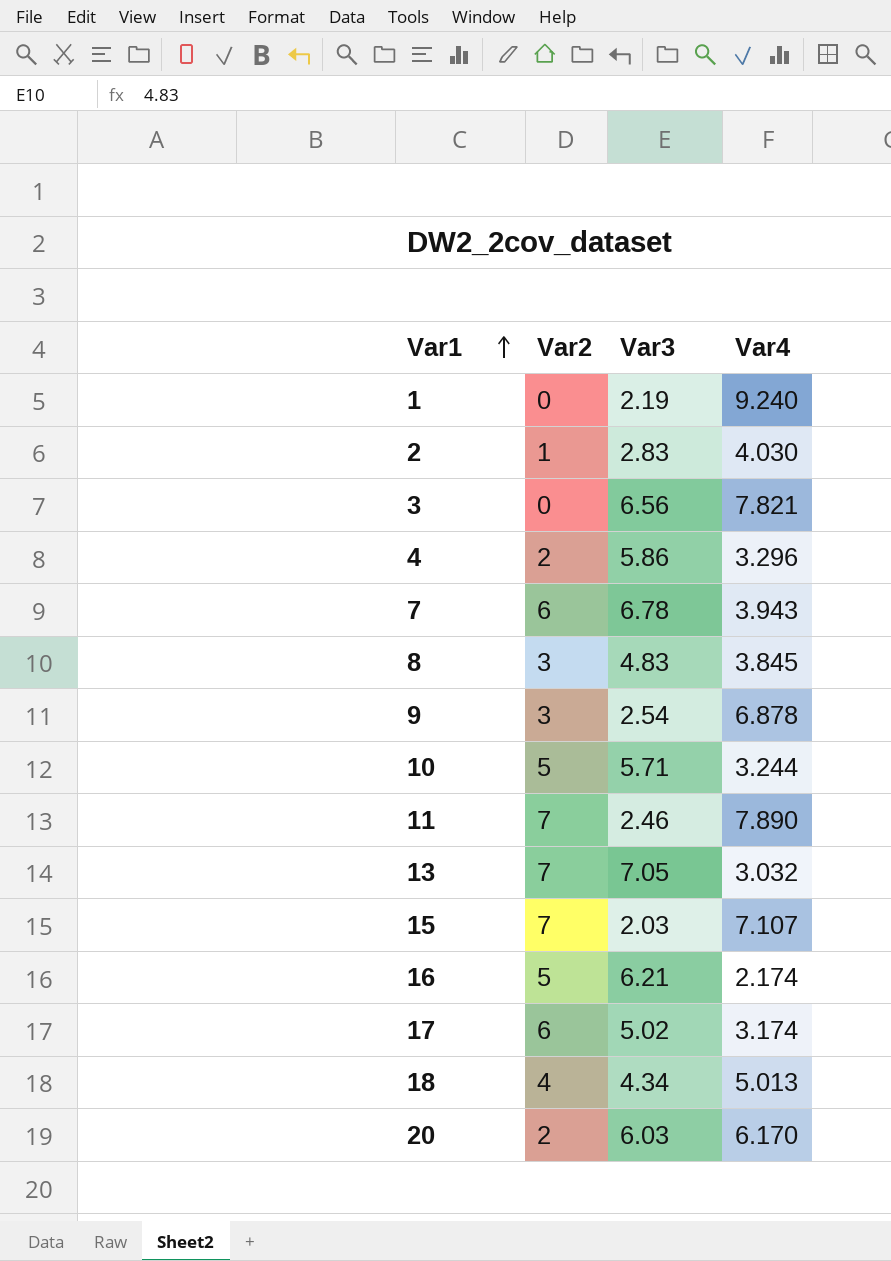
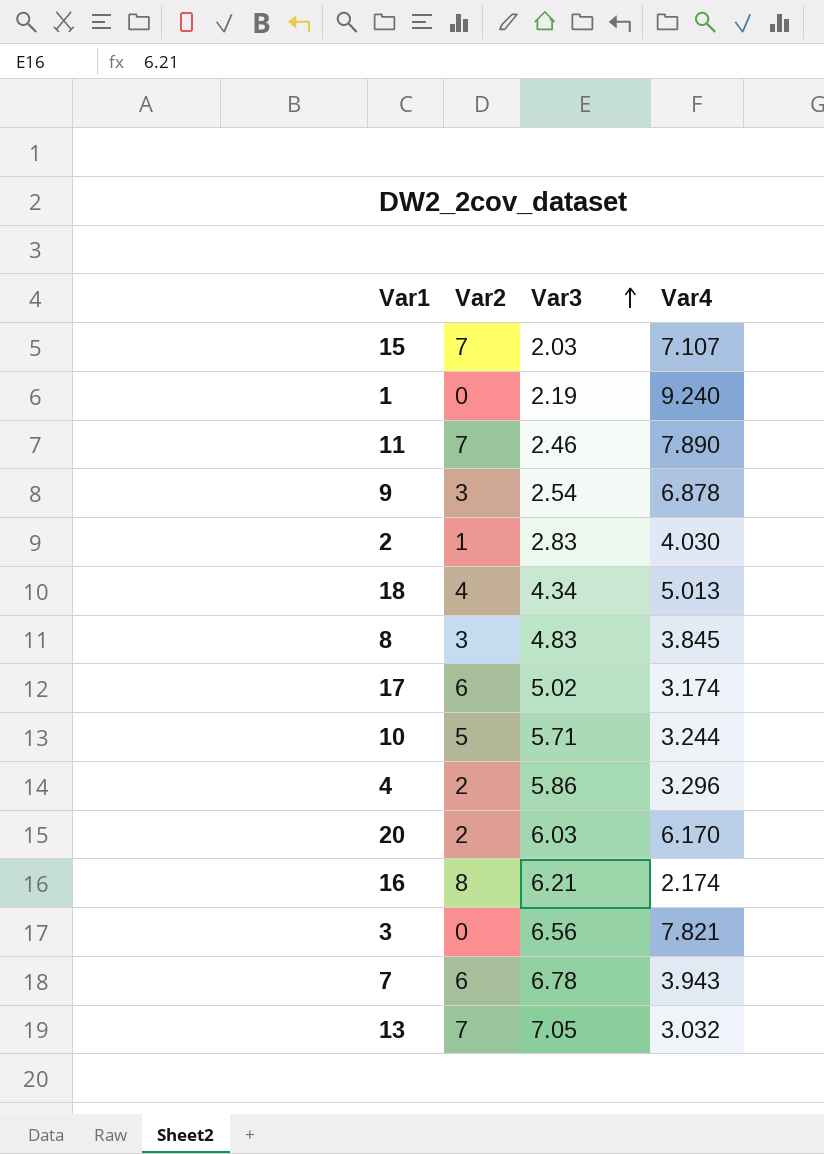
row order: Var1 ascending -> Var3 ascending
16 | Var2: 5 -> 8

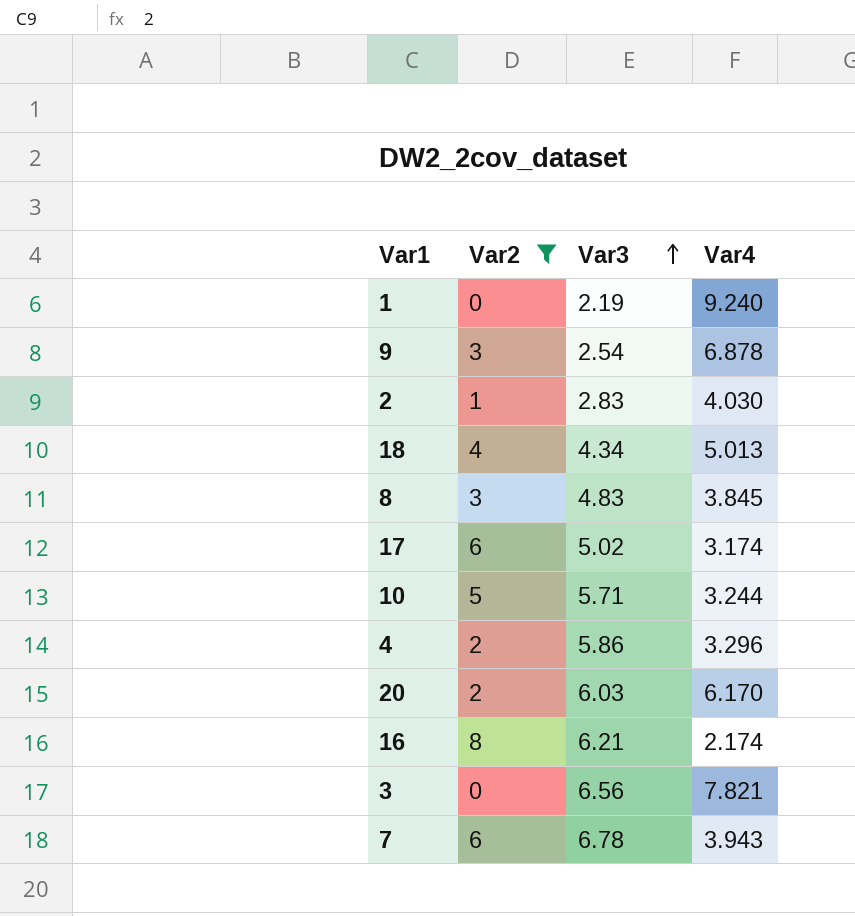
filter: none -> Var2 != 7

